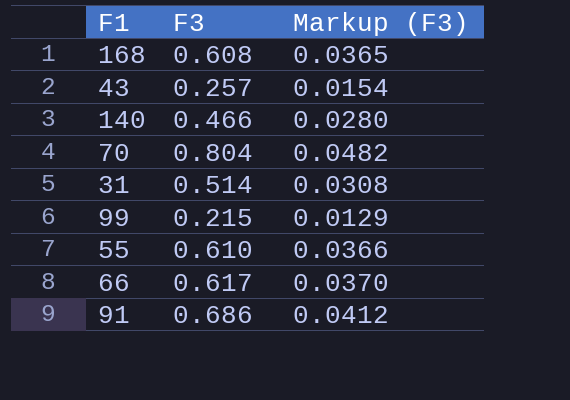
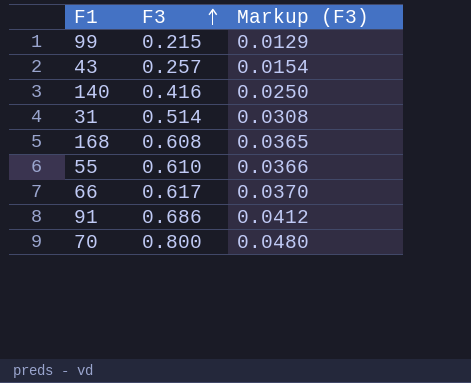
row order: none -> F3 ascending
140 | F3: 0.466 -> 0.416
140 | Markup (F3): 0.0280 -> 0.0250
70 | F3: 0.804 -> 0.800
70 | Markup (F3): 0.0482 -> 0.0480

